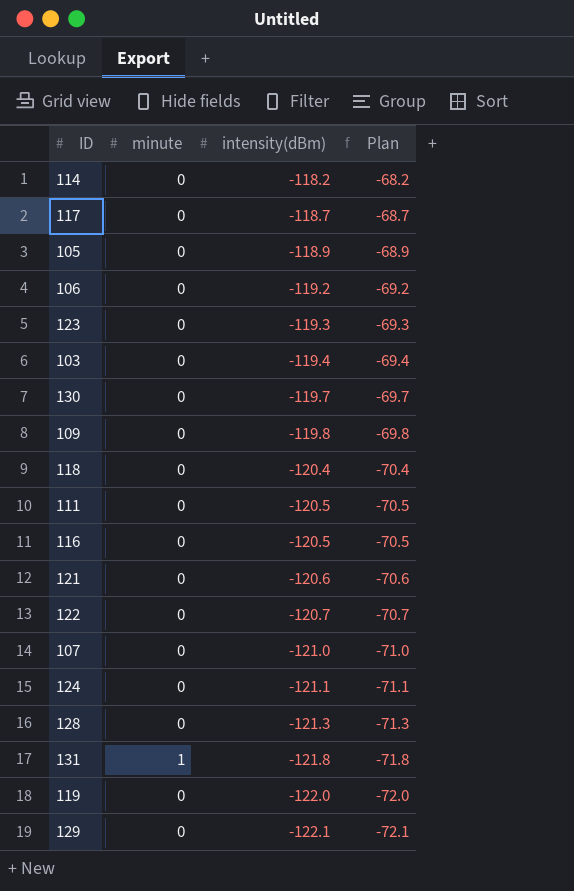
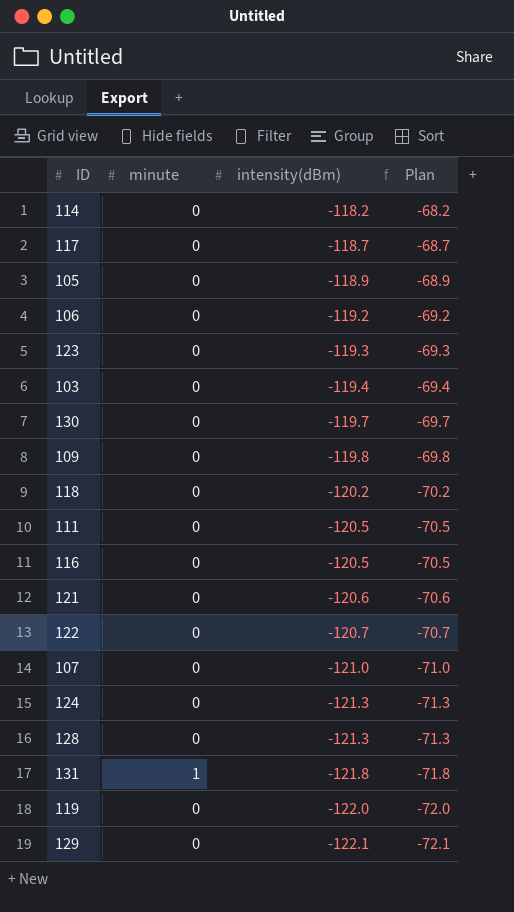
118 | intensity(dBm): -120.4 -> -120.2
118 | Plan: -70.4 -> -70.2
124 | intensity(dBm): -121.1 -> -121.3
124 | Plan: -71.1 -> -71.3

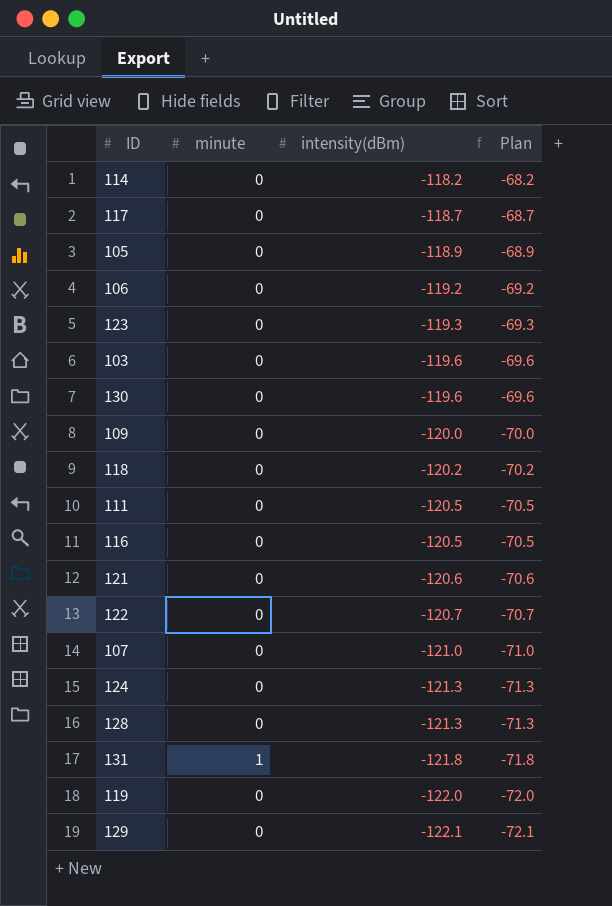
103 | intensity(dBm): -119.4 -> -119.6
103 | Plan: -69.4 -> -69.6
130 | intensity(dBm): -119.7 -> -119.6
130 | Plan: -69.7 -> -69.6
109 | intensity(dBm): -119.8 -> -120.0
109 | Plan: -69.8 -> -70.0

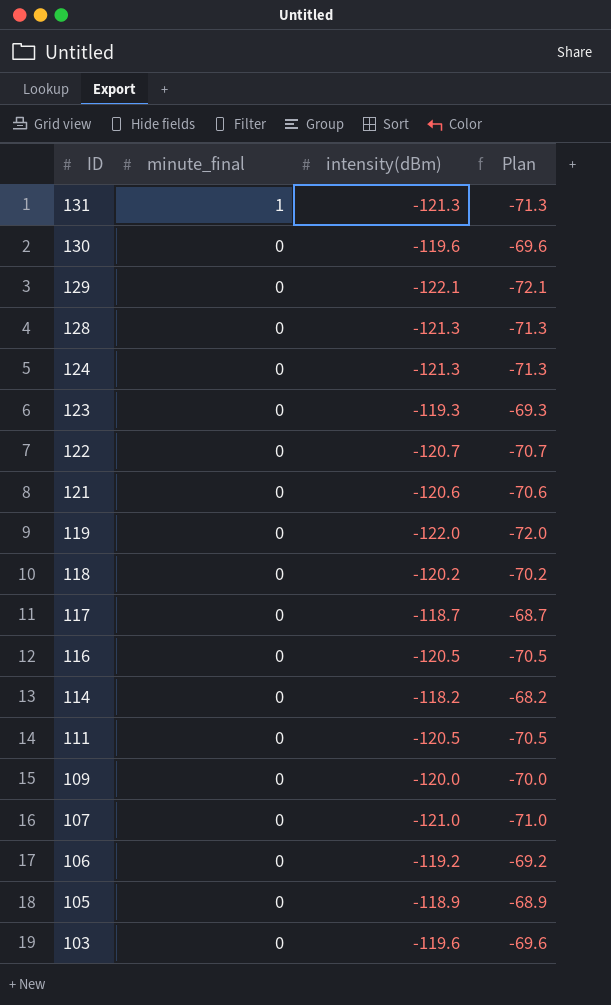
row order: intensity(dBm) descending -> ID descending
column name: minute -> minute_final
131 | intensity(dBm): -121.8 -> -121.3
131 | Plan: -71.8 -> -71.3

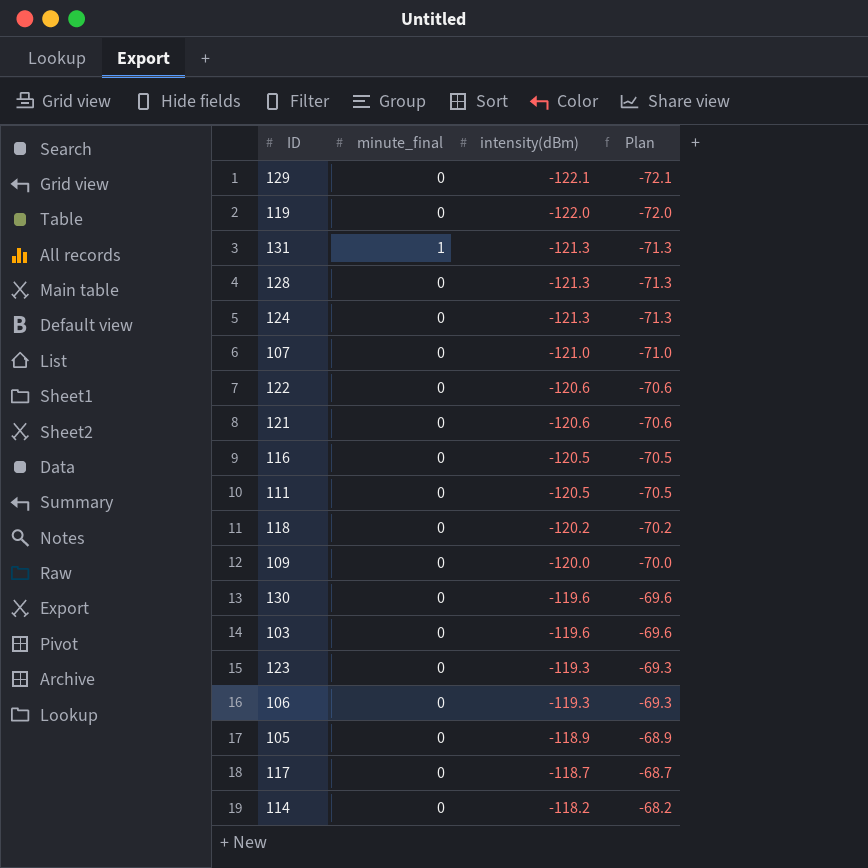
row order: ID descending -> intensity(dBm) ascending
122 | intensity(dBm): -120.7 -> -120.6
122 | Plan: -70.7 -> -70.6
106 | intensity(dBm): -119.2 -> -119.3
106 | Plan: -69.2 -> -69.3

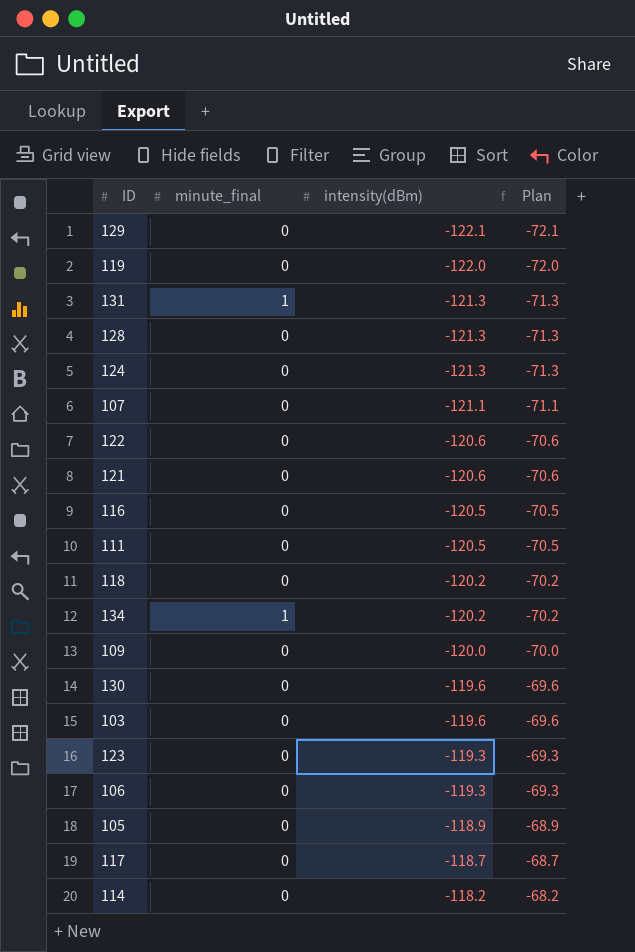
107 | intensity(dBm): -121.0 -> -121.1
107 | Plan: -71.0 -> -71.1
row 134: none -> 1 | -120.2 | -70.2

